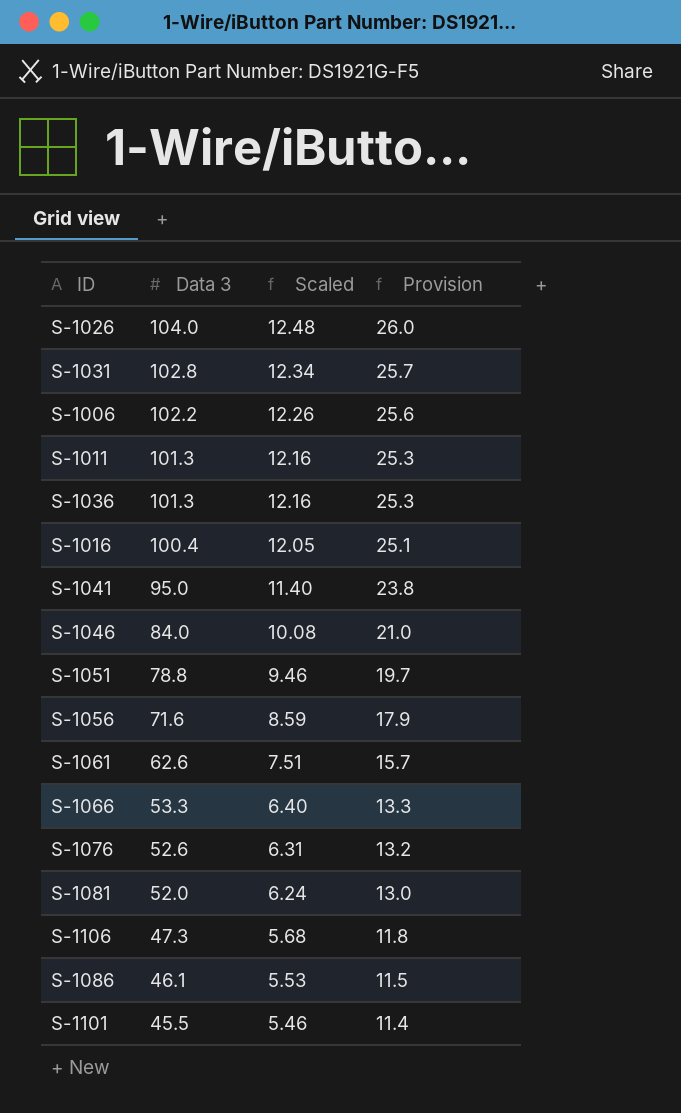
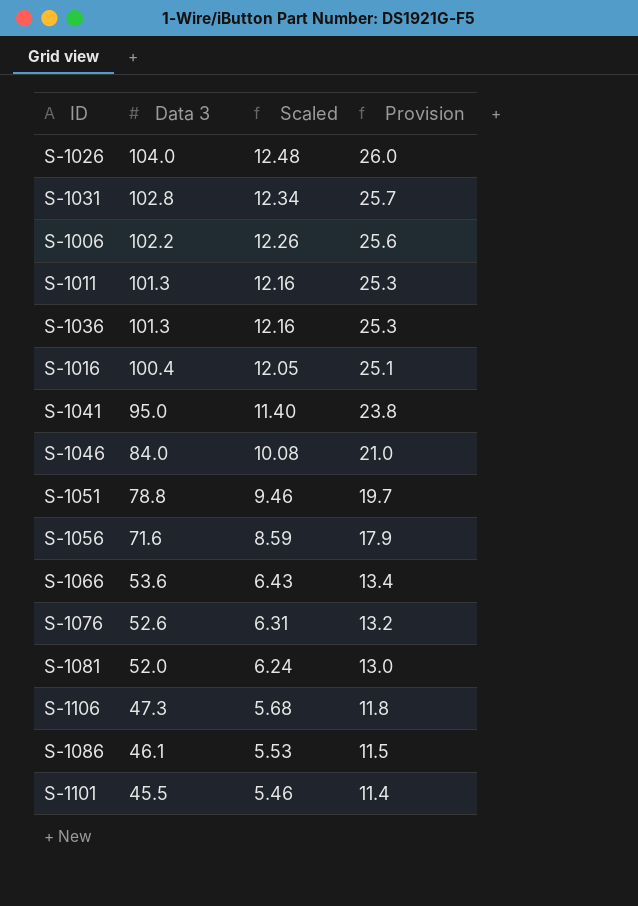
row S-1061: 62.6 | 7.51 | 15.7 -> none
S-1066 | Data 3: 53.3 -> 53.6
S-1066 | Scaled: 6.40 -> 6.43
S-1066 | Provision: 13.3 -> 13.4

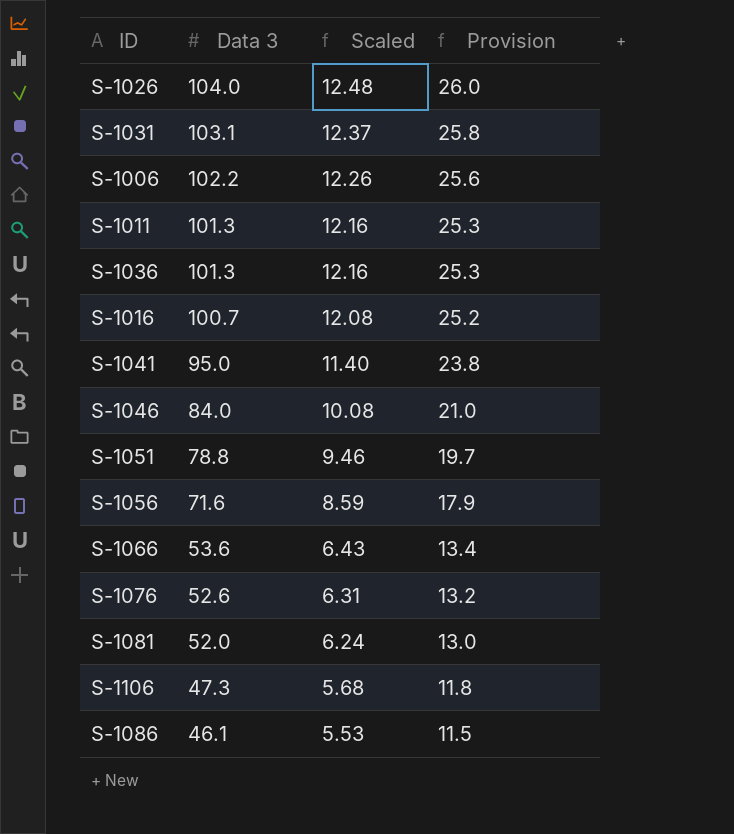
row S-1101: 45.5 | 5.46 | 11.4 -> none
S-1031 | Data 3: 102.8 -> 103.1
S-1031 | Scaled: 12.34 -> 12.37
S-1031 | Provision: 25.7 -> 25.8
S-1016 | Data 3: 100.4 -> 100.7
S-1016 | Scaled: 12.05 -> 12.08
S-1016 | Provision: 25.1 -> 25.2

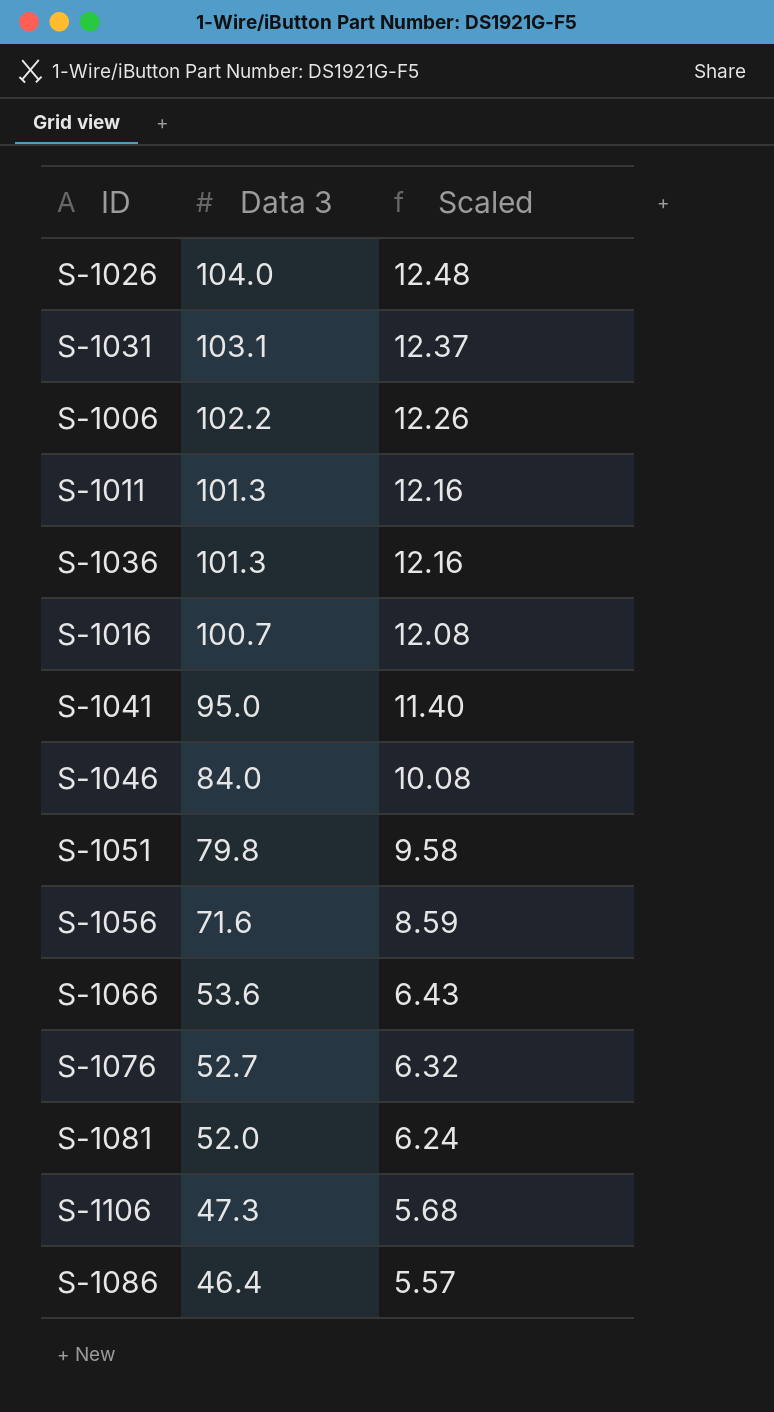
column Provision | formula: [Data 3] * 0.25 -> none
S-1051 | Data 3: 78.8 -> 79.8
S-1051 | Scaled: 9.46 -> 9.58
S-1076 | Data 3: 52.6 -> 52.7
S-1076 | Scaled: 6.31 -> 6.32
S-1086 | Data 3: 46.1 -> 46.4
S-1086 | Scaled: 5.53 -> 5.57

